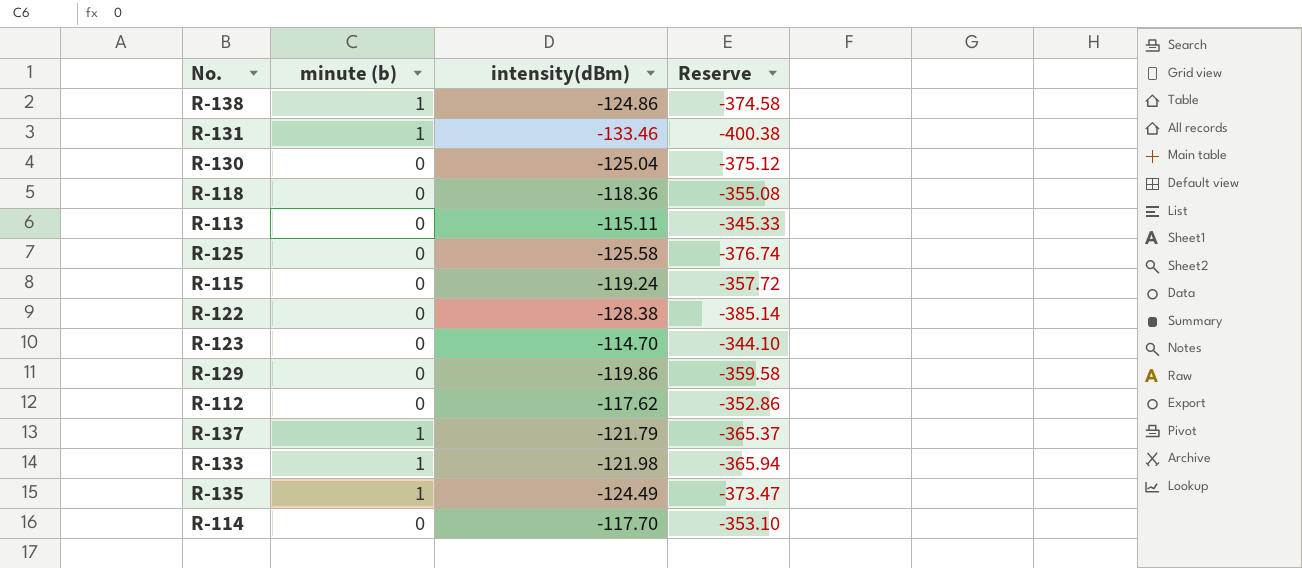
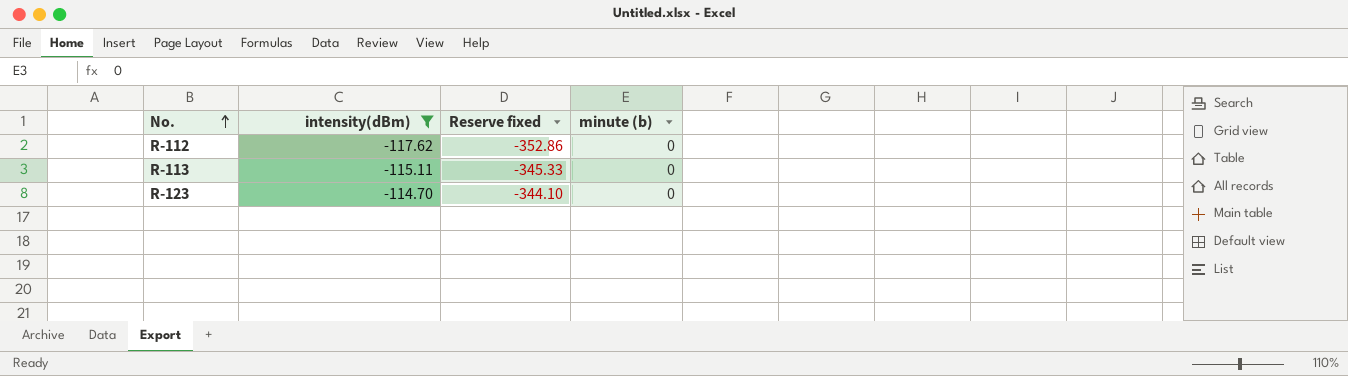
filter: none -> intensity(dBm) >= -117.62
row order: none -> No. ascending
column name: Reserve -> Reserve fixed
column minute (b) | position: 2 -> 4

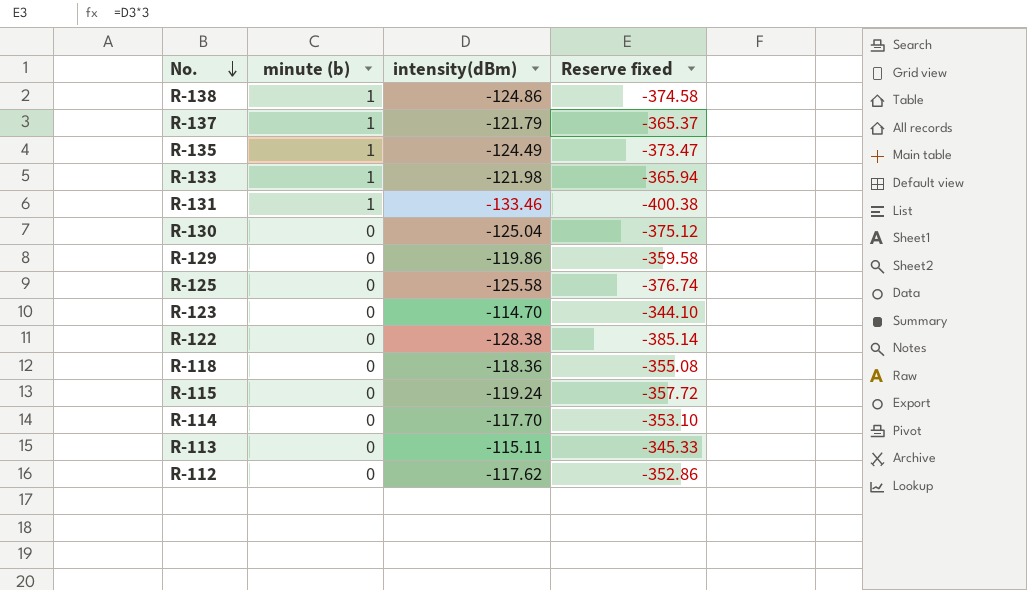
filter: intensity(dBm) >= -117.62 -> none
row order: No. ascending -> No. descending
column minute (b) | position: 4 -> 2

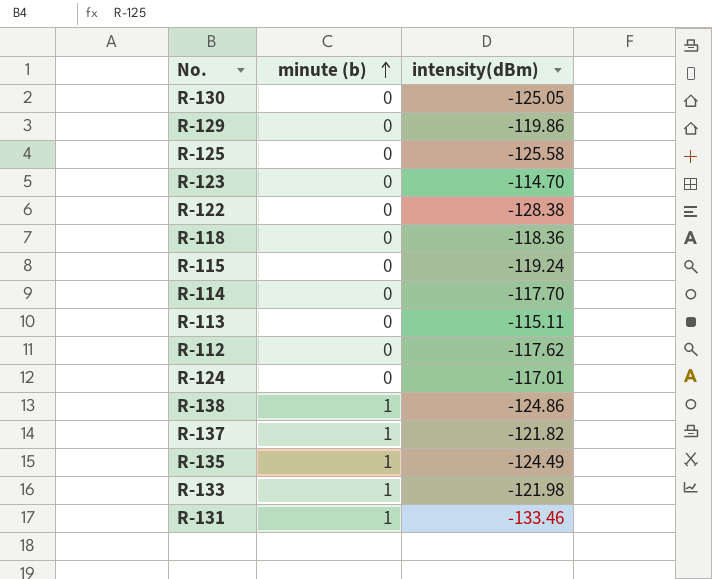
row order: No. descending -> minute (b) ascending
column Reserve fixed | formula: [intensity(dBm)] * 3 -> none
R-130 | intensity(dBm): -125.04 -> -125.05
row R-124: none -> 0 | -117.01
R-137 | intensity(dBm): -121.79 -> -121.82

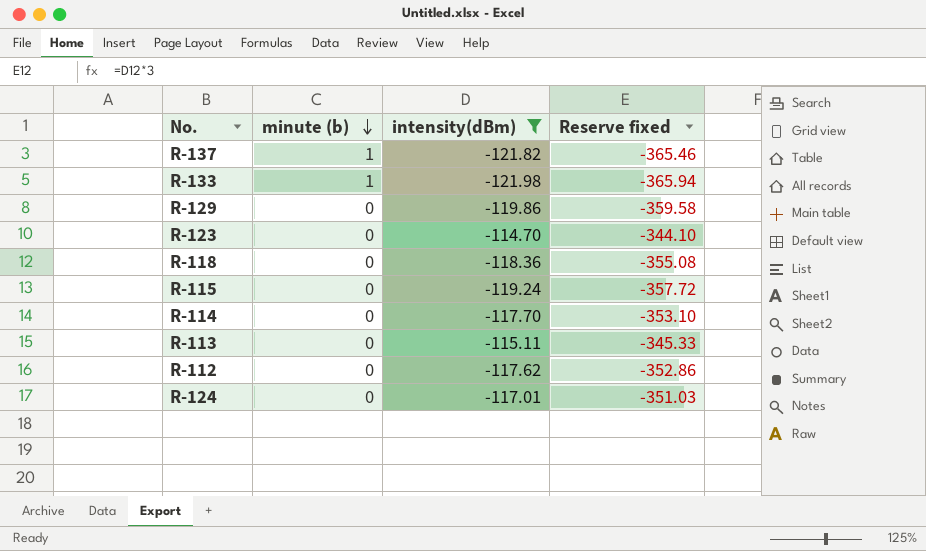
filter: none -> intensity(dBm) >= -121.98
row order: minute (b) ascending -> minute (b) descending
column Reserve fixed | formula: none -> [intensity(dBm)] * 3

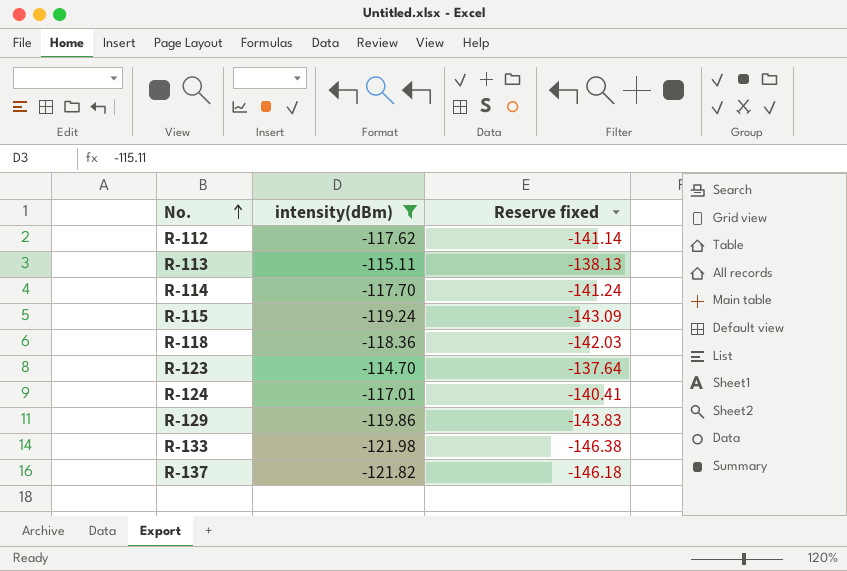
row order: minute (b) descending -> No. ascending
column minute (b) | position: 2 -> none
column Reserve fixed | formula: [intensity(dBm)] * 3 -> [intensity(dBm)] * 1.2

